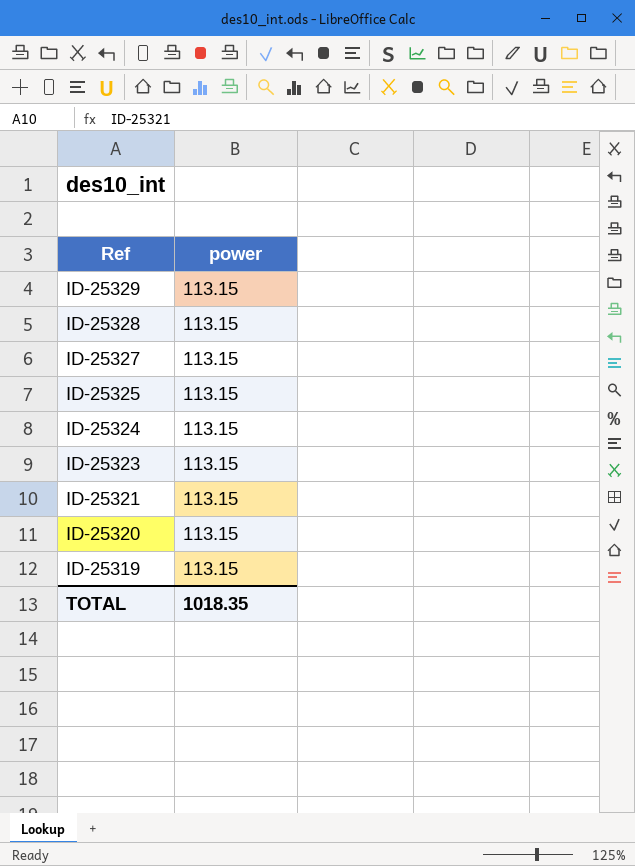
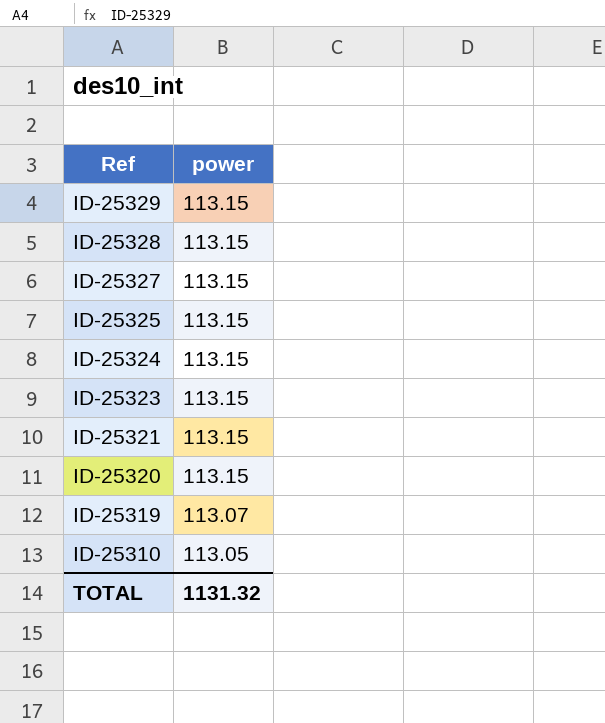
ID-25319 | power: 113.15 -> 113.07
row ID-25310: none -> 113.05
TOTAL | power: 1018.35 -> 1131.32

